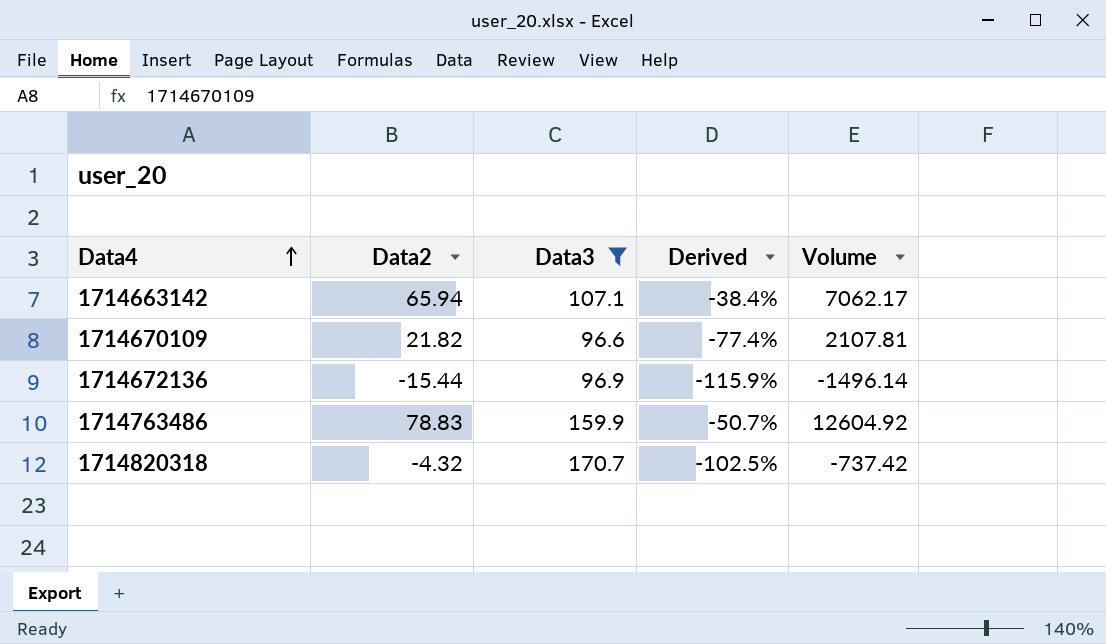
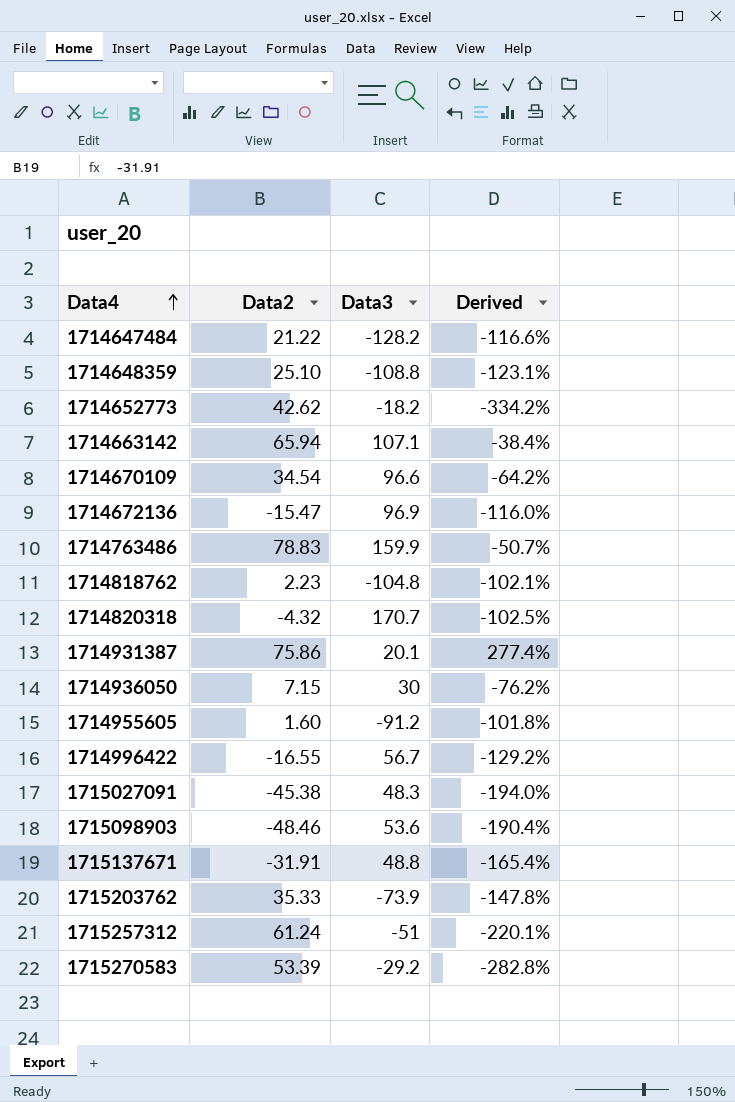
filter: Data3 >= 96.6 -> none
column Volume | formula: [Data2] * [Data3] -> none
1714670109 | Data2: 21.82 -> 34.54
1714670109 | Derived: -77.4% -> -64.2%
1714672136 | Data2: -15.44 -> -15.47
1714672136 | Derived: -115.9% -> -116.0%

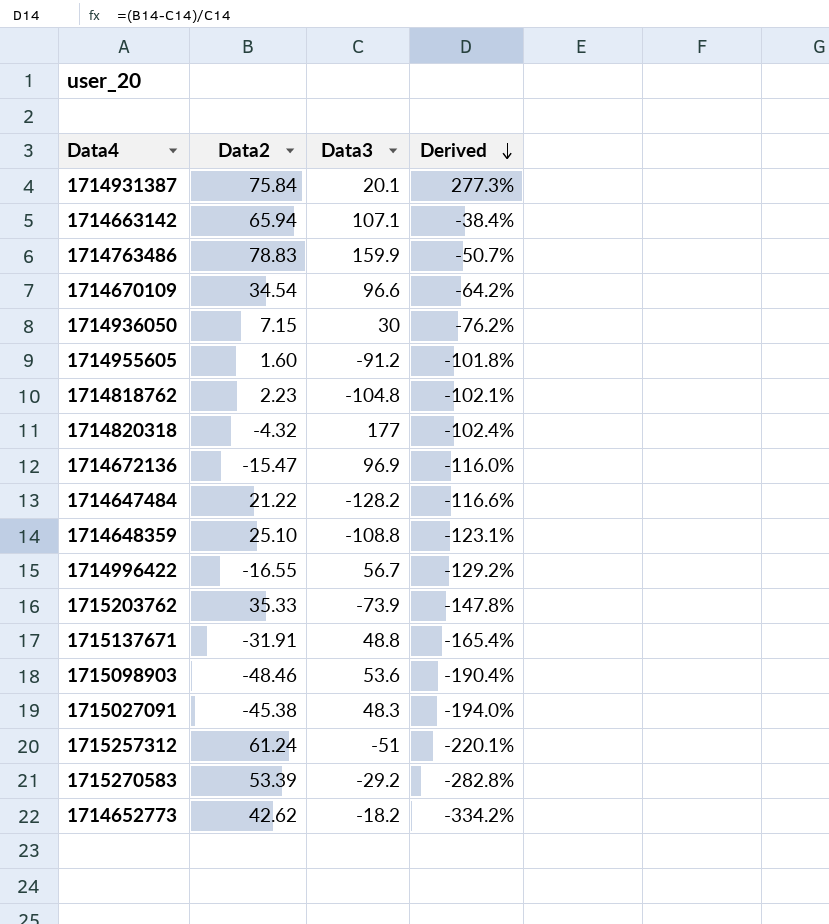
row order: Data4 ascending -> Derived descending
1714931387 | Data2: 75.86 -> 75.84
1714931387 | Derived: 277.4% -> 277.3%
1714820318 | Data3: 170.7 -> 177
1714820318 | Derived: -102.5% -> -102.4%

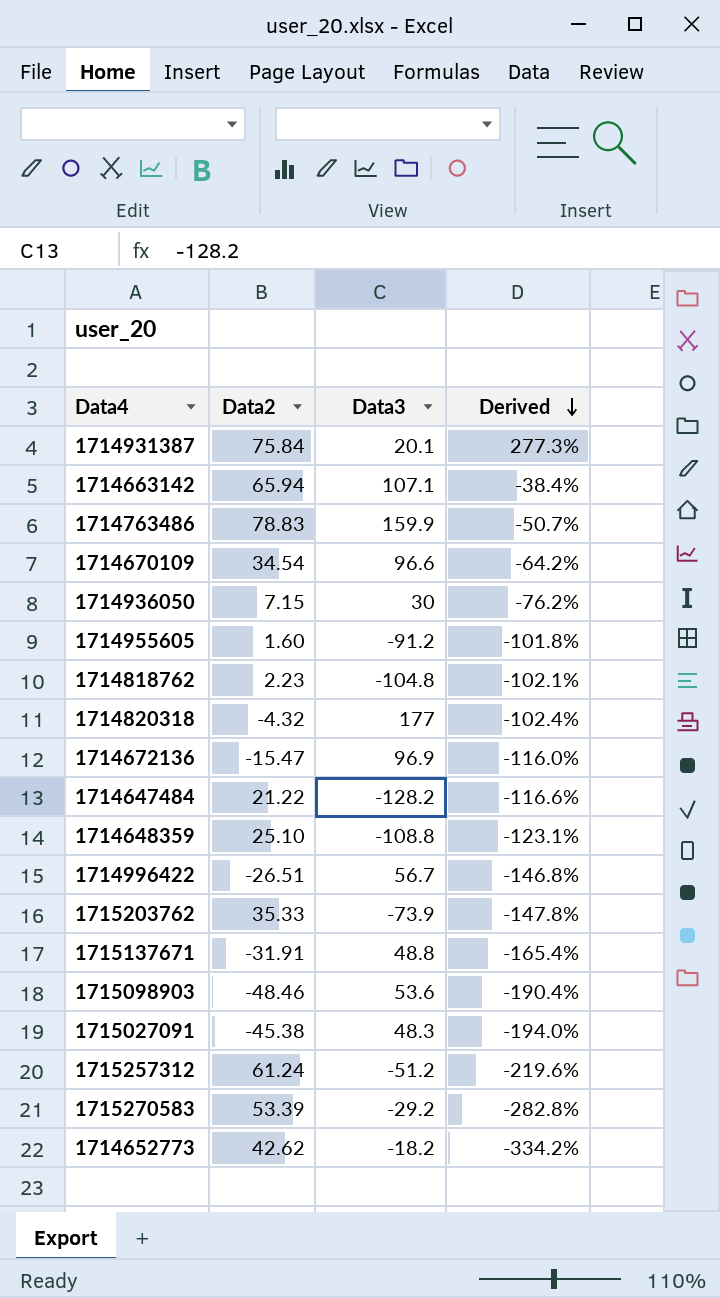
1714996422 | Data2: -16.55 -> -26.51
1714996422 | Derived: -129.2% -> -146.8%
1715257312 | Data3: -51 -> -51.2
1715257312 | Derived: -220.1% -> -219.6%

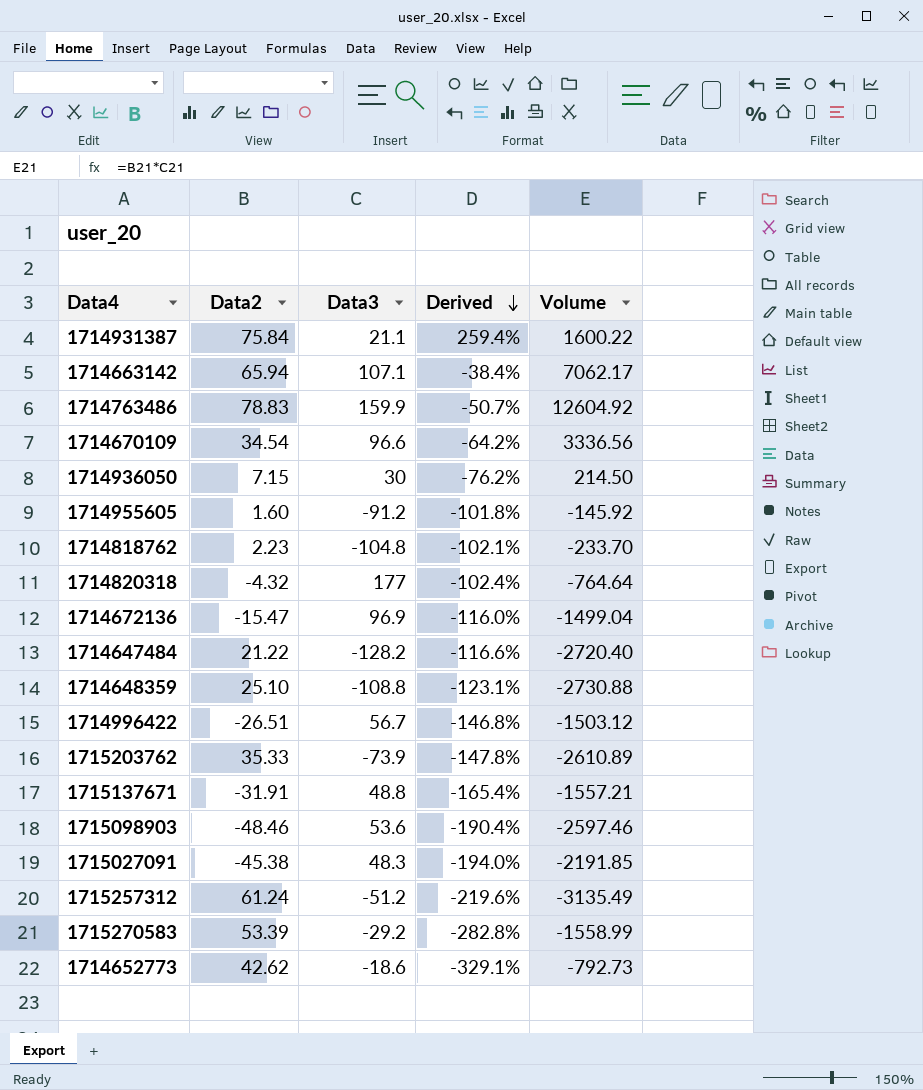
column Volume | formula: none -> [Data2] * [Data3]
1714931387 | Data3: 20.1 -> 21.1
1714931387 | Derived: 277.3% -> 259.4%
1714652773 | Data3: -18.2 -> -18.6
1714652773 | Derived: -334.2% -> -329.1%

